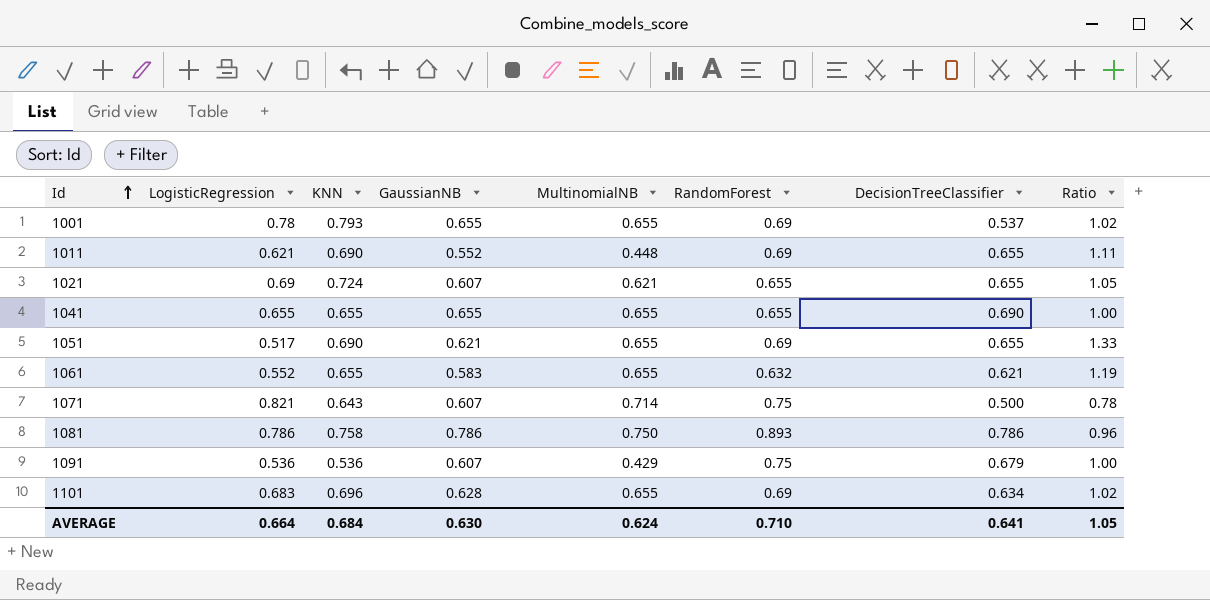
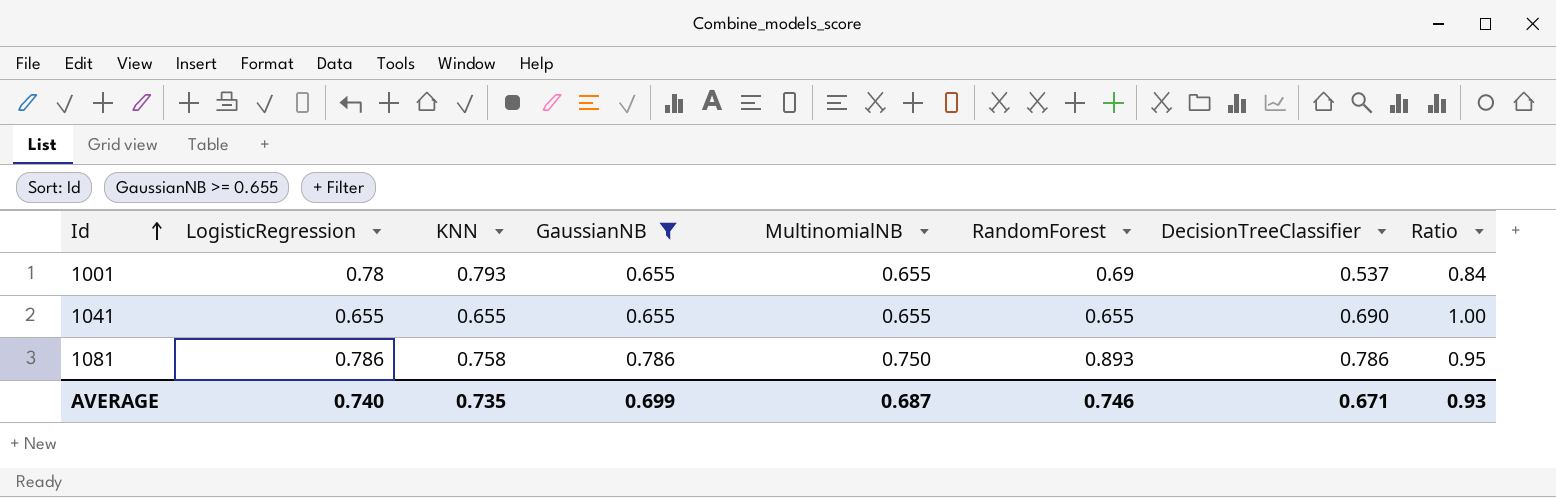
filter: none -> GaussianNB >= 0.655
column Ratio | formula: [KNN] / [LogisticRegression] -> [MultinomialNB] / [LogisticRegression]
AVERAGE | LogisticRegression: 0.664 -> 0.740
AVERAGE | KNN: 0.684 -> 0.735
AVERAGE | GaussianNB: 0.630 -> 0.699
AVERAGE | MultinomialNB: 0.624 -> 0.687
AVERAGE | RandomForest: 0.710 -> 0.746
AVERAGE | DecisionTreeClassifier: 0.641 -> 0.671
AVERAGE | Ratio: 1.05 -> 0.93

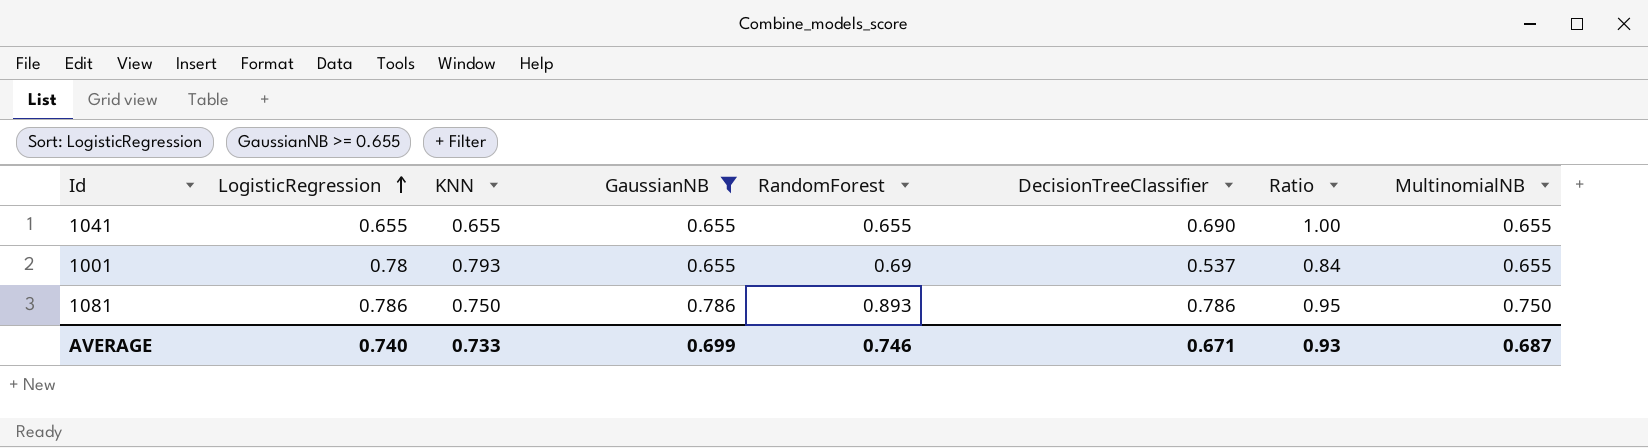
row order: Id ascending -> LogisticRegression ascending
column MultinomialNB | position: 5 -> 8
1081 | KNN: 0.758 -> 0.750
AVERAGE | KNN: 0.735 -> 0.733

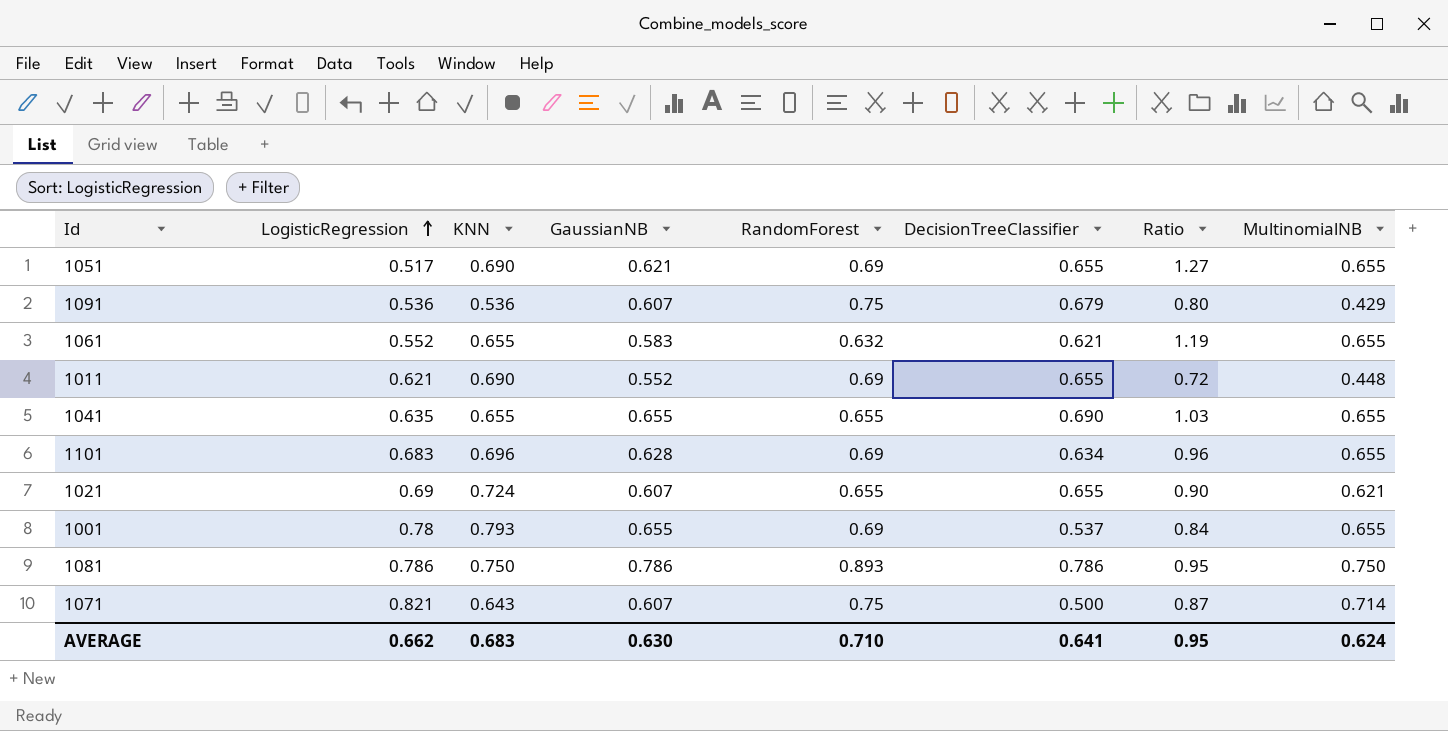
filter: GaussianNB >= 0.655 -> none
1041 | LogisticRegression: 0.655 -> 0.635
1041 | Ratio: 1.00 -> 1.03
AVERAGE | LogisticRegression: 0.740 -> 0.662
AVERAGE | KNN: 0.733 -> 0.683
AVERAGE | GaussianNB: 0.699 -> 0.630
AVERAGE | RandomForest: 0.746 -> 0.710
AVERAGE | DecisionTreeClassifier: 0.671 -> 0.641
AVERAGE | Ratio: 0.93 -> 0.95
AVERAGE | MultinomialNB: 0.687 -> 0.624

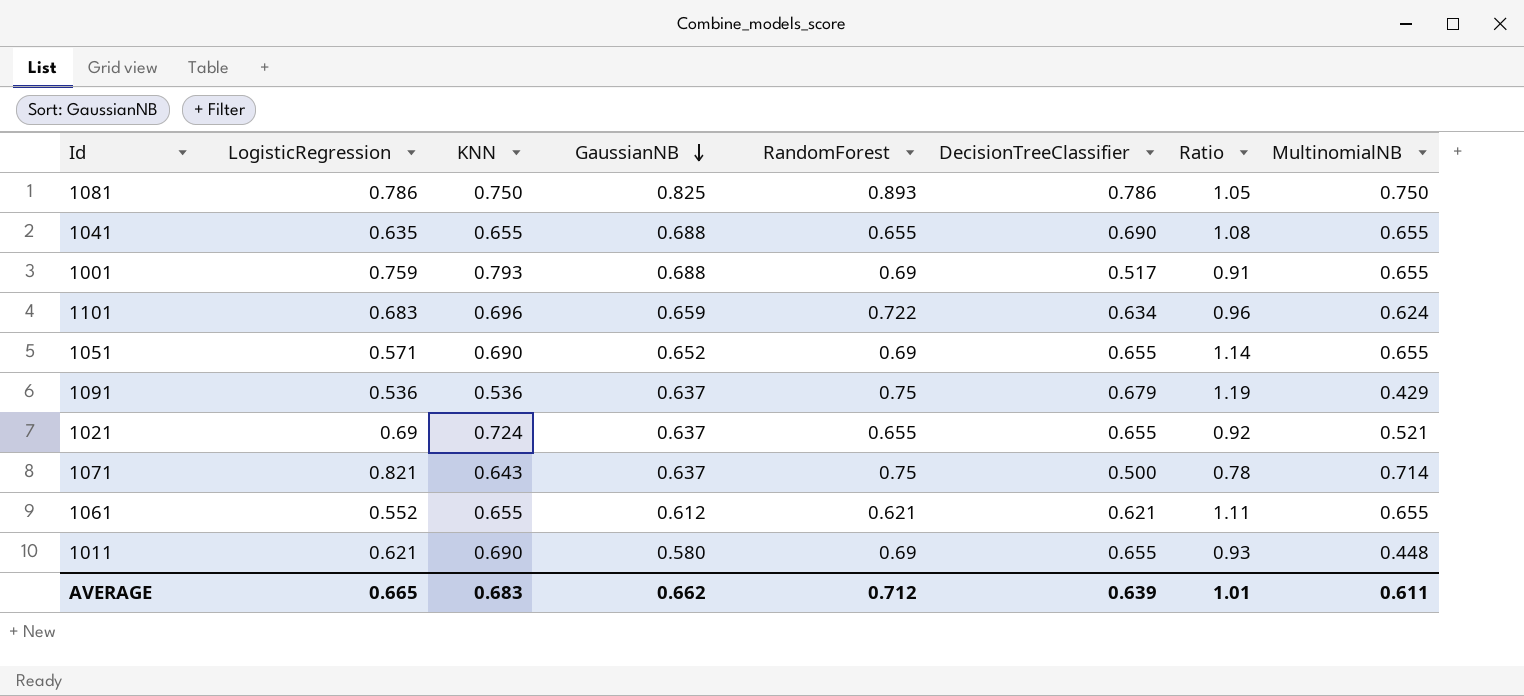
row order: LogisticRegression ascending -> GaussianNB descending
column Ratio | formula: [MultinomialNB] / [LogisticRegression] -> [GaussianNB] / [LogisticRegression]
1081 | GaussianNB: 0.786 -> 0.825
1041 | GaussianNB: 0.655 -> 0.688
1001 | LogisticRegression: 0.78 -> 0.759
1001 | GaussianNB: 0.655 -> 0.688
1001 | DecisionTreeClassifier: 0.537 -> 0.517
1101 | GaussianNB: 0.628 -> 0.659
1101 | RandomForest: 0.69 -> 0.722
1101 | MultinomialNB: 0.655 -> 0.624
1051 | LogisticRegression: 0.517 -> 0.571
1051 | GaussianNB: 0.621 -> 0.652
1091 | GaussianNB: 0.607 -> 0.637
1021 | GaussianNB: 0.607 -> 0.637
1021 | MultinomialNB: 0.621 -> 0.521
1071 | GaussianNB: 0.607 -> 0.637
1061 | GaussianNB: 0.583 -> 0.612
1061 | RandomForest: 0.632 -> 0.621
1011 | GaussianNB: 0.552 -> 0.580
AVERAGE | LogisticRegression: 0.662 -> 0.665
AVERAGE | GaussianNB: 0.630 -> 0.662
AVERAGE | RandomForest: 0.710 -> 0.712
AVERAGE | DecisionTreeClassifier: 0.641 -> 0.639
AVERAGE | Ratio: 0.95 -> 1.01
AVERAGE | MultinomialNB: 0.624 -> 0.611

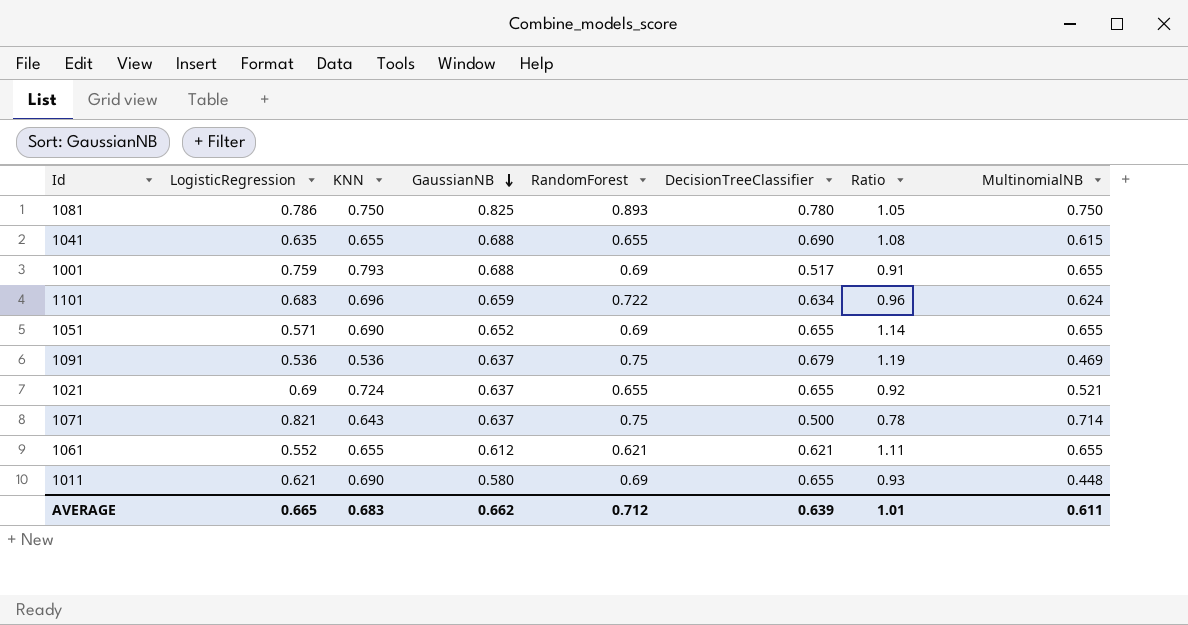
1081 | DecisionTreeClassifier: 0.786 -> 0.780
1041 | MultinomialNB: 0.655 -> 0.615
1091 | MultinomialNB: 0.429 -> 0.469

